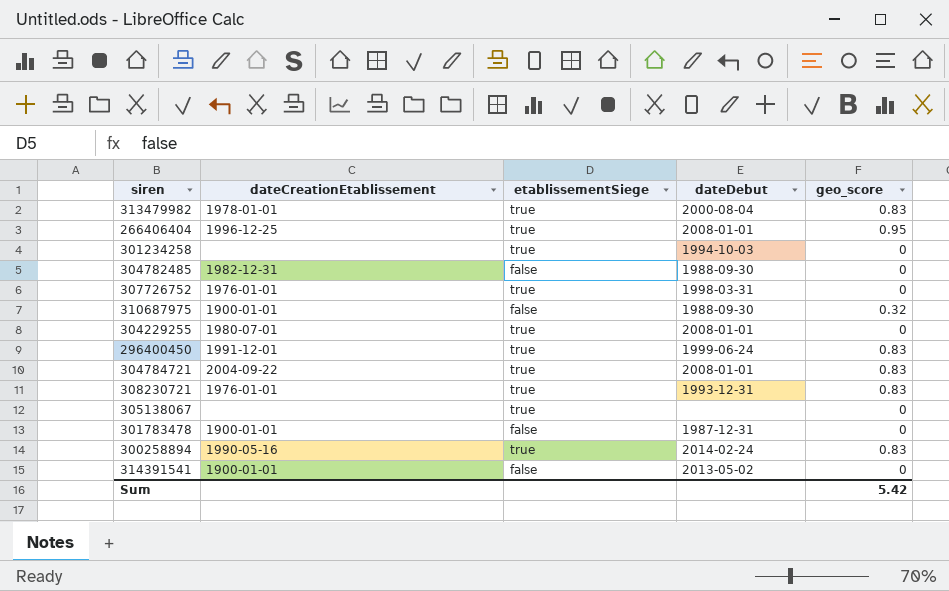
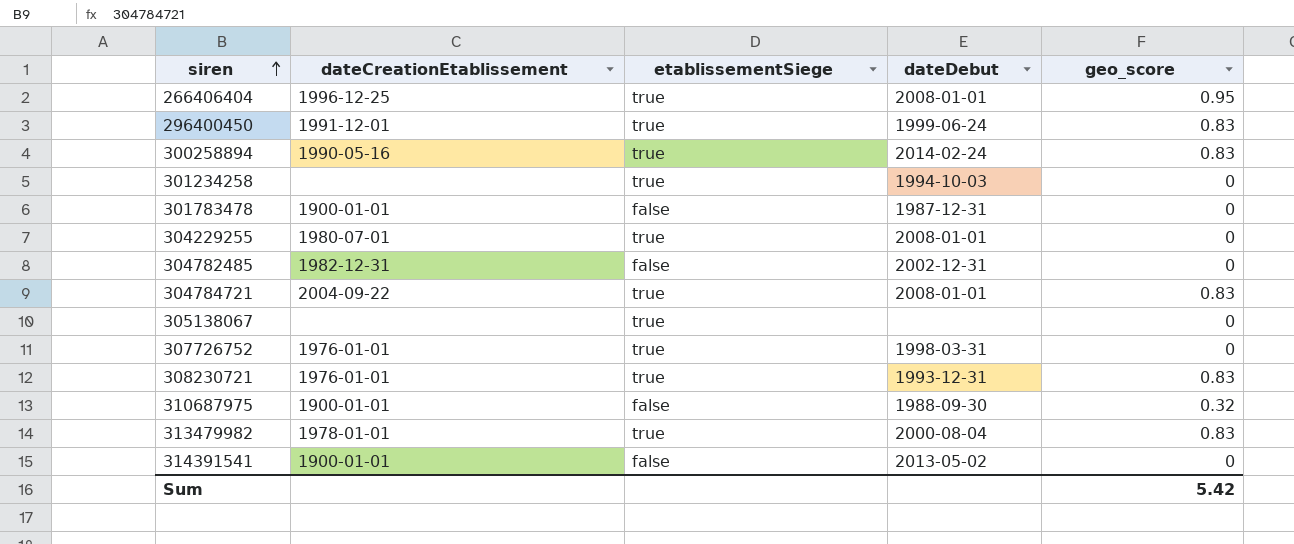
row order: none -> siren ascending
304782485 | dateDebut: 1988-09-30 -> 2002-12-31

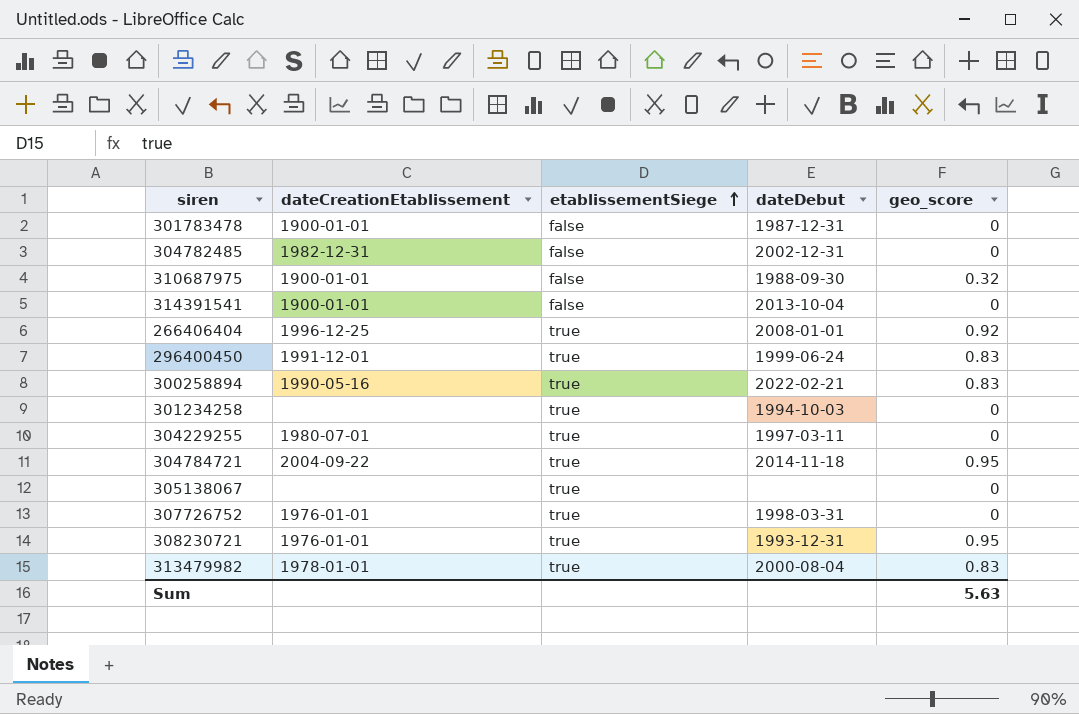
row order: siren ascending -> etablissementSiege ascending
314391541 | dateDebut: 2013-05-02 -> 2013-10-04
266406404 | geo_score: 0.95 -> 0.92
300258894 | dateDebut: 2014-02-24 -> 2022-02-21
304229255 | dateDebut: 2008-01-01 -> 1997-03-11
304784721 | dateDebut: 2008-01-01 -> 2014-11-18
304784721 | geo_score: 0.83 -> 0.95
308230721 | geo_score: 0.83 -> 0.95
Sum | geo_score: 5.42 -> 5.63

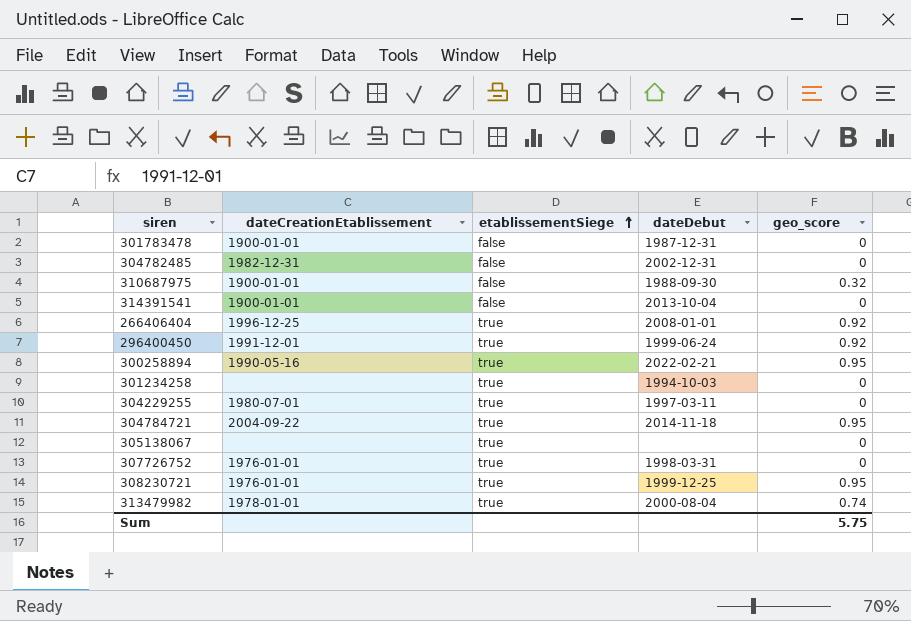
296400450 | geo_score: 0.83 -> 0.92
300258894 | geo_score: 0.83 -> 0.95
308230721 | dateDebut: 1993-12-31 -> 1999-12-25
313479982 | geo_score: 0.83 -> 0.74
Sum | geo_score: 5.63 -> 5.75

